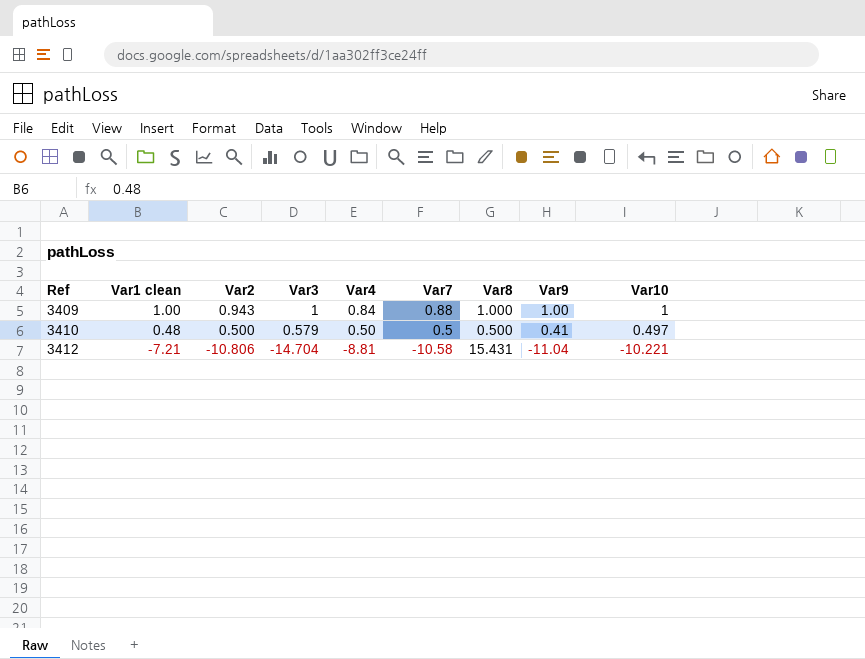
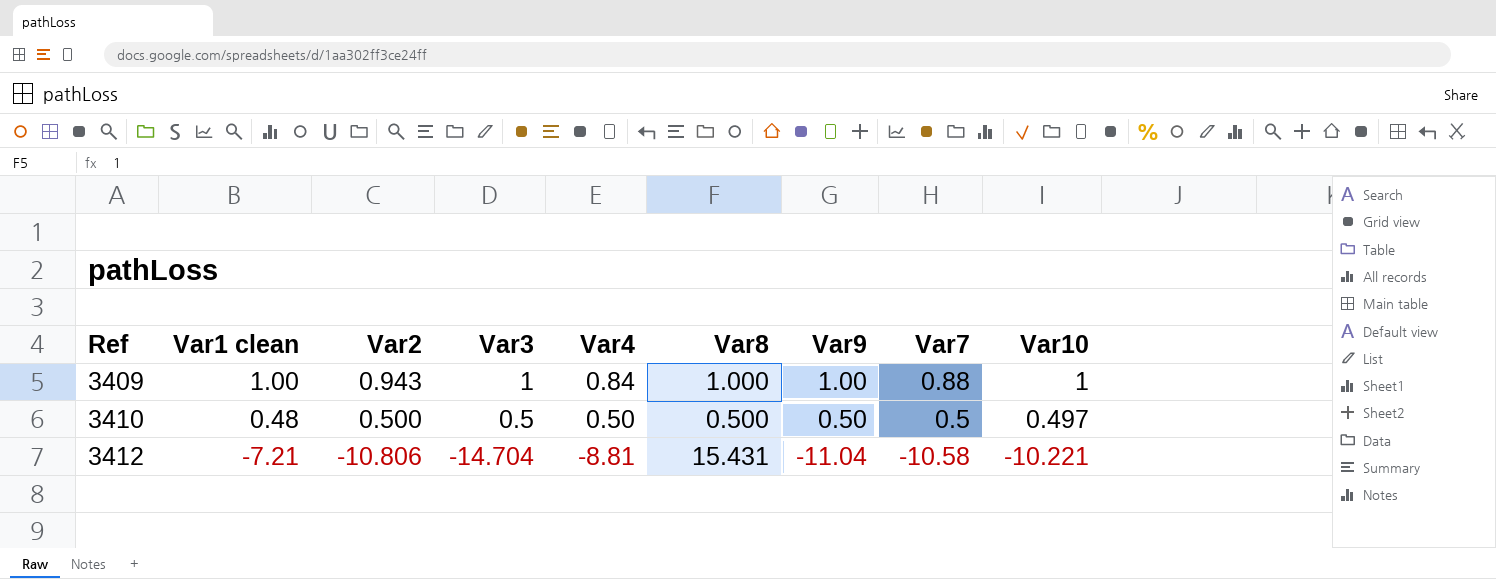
column Var7 | position: 6 -> 8
3410 | Var3: 0.579 -> 0.5
3410 | Var9: 0.41 -> 0.50

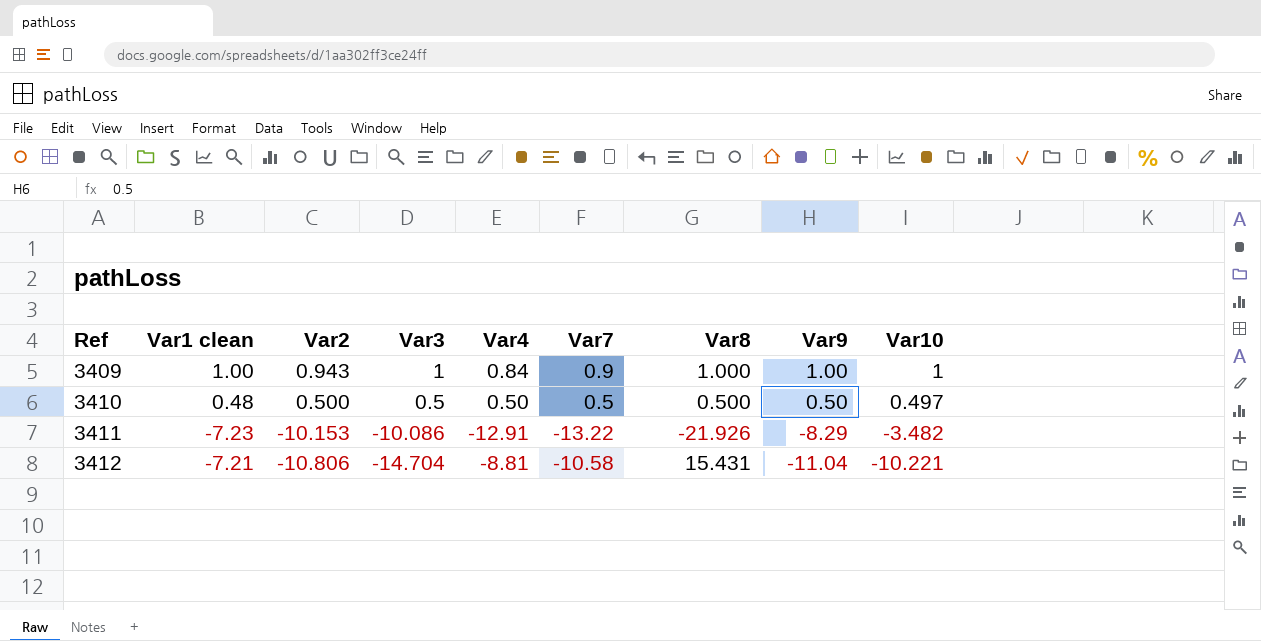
column Var7 | position: 8 -> 6
3409 | Var7: 0.88 -> 0.9
row 3411: none -> -7.23 | -10.153 | -10.086 | -12.91 | -13.22 | -21.926 | -8.29 | -3.482

